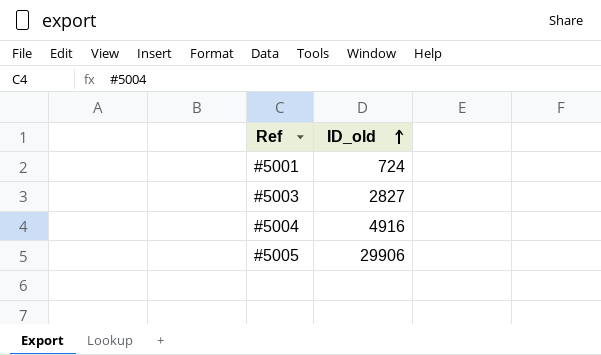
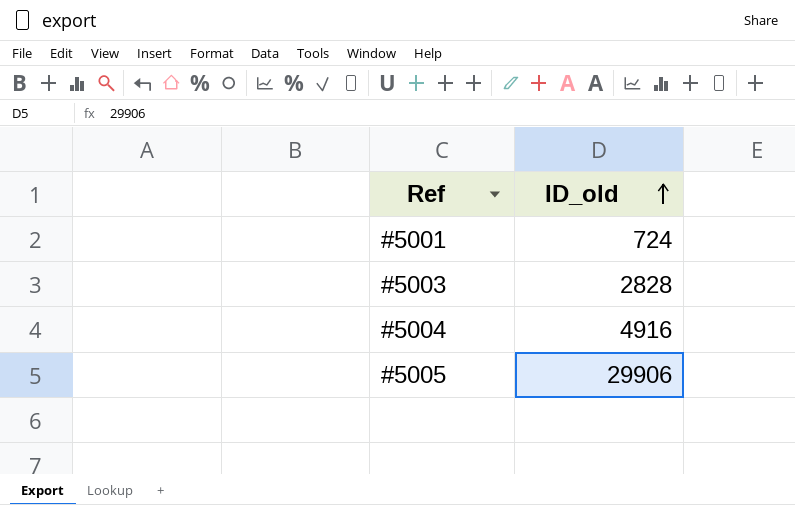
#5003 | ID_old: 2827 -> 2828

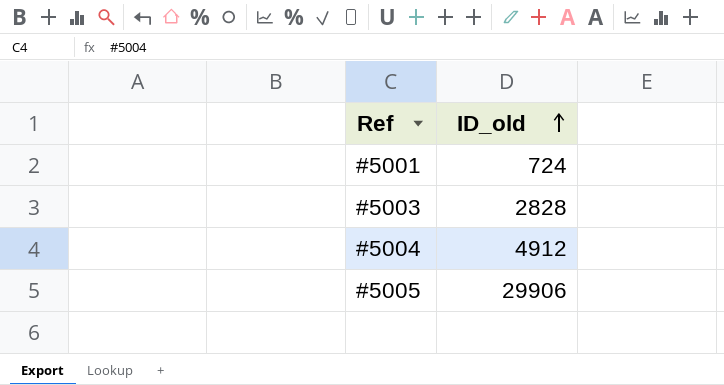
#5004 | ID_old: 4916 -> 4912

